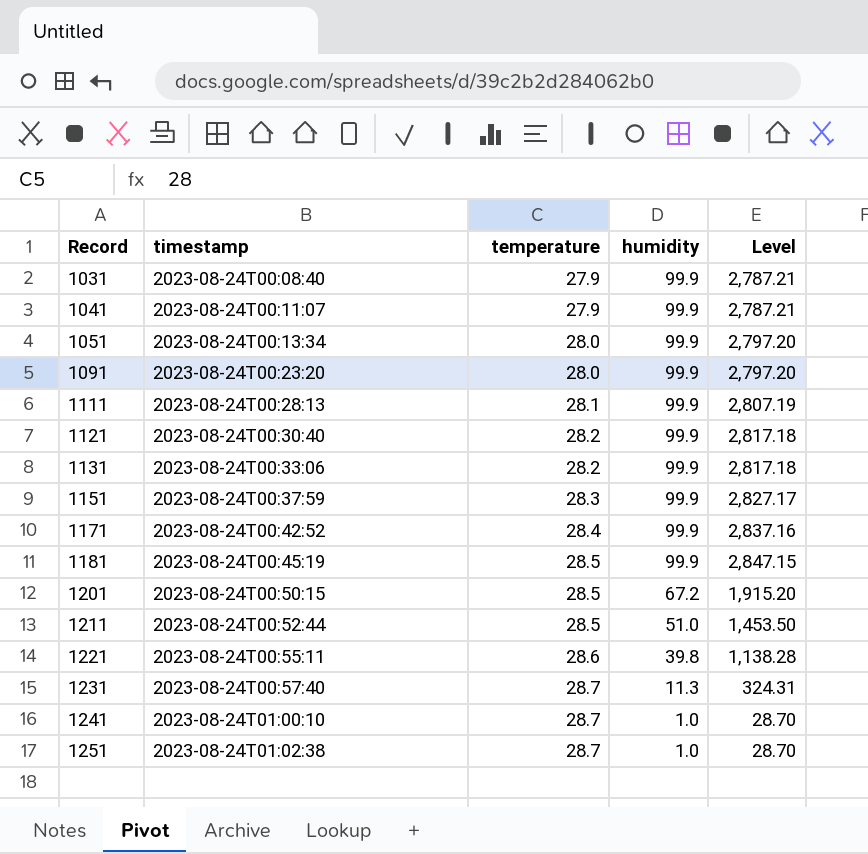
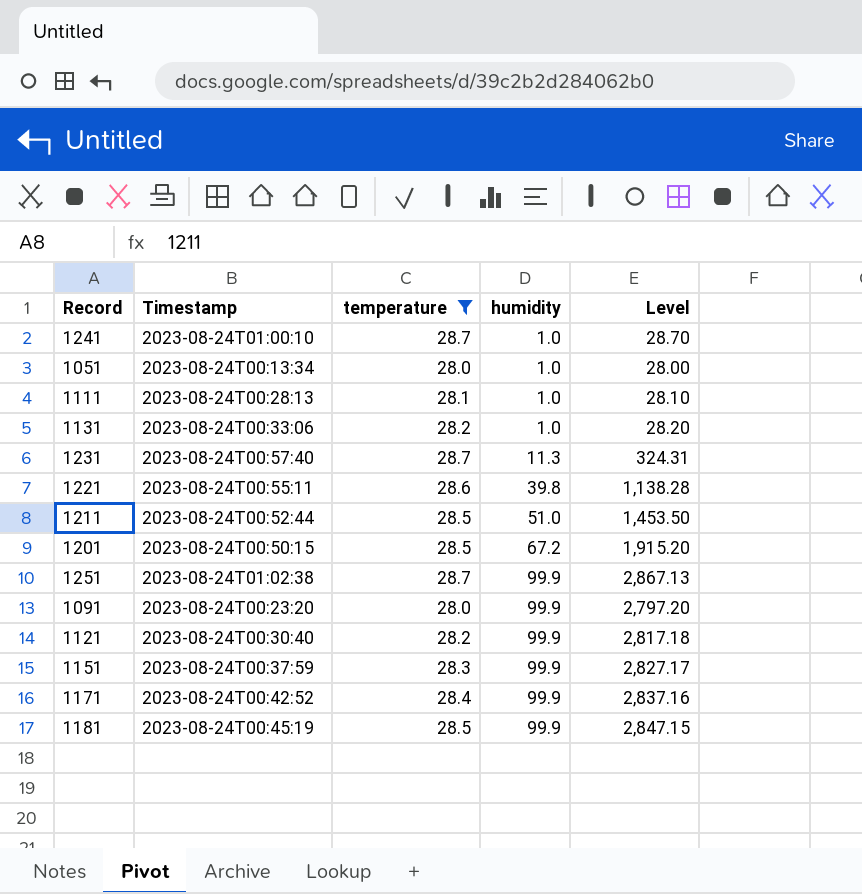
filter: none -> temperature != 27.9
row order: Record ascending -> humidity ascending
column name: timestamp -> Timestamp
1051 | humidity: 99.9 -> 1.0
1051 | Level: 2,797.20 -> 28.00
1111 | humidity: 99.9 -> 1.0
1111 | Level: 2,807.19 -> 28.10
1131 | humidity: 99.9 -> 1.0
1131 | Level: 2,817.18 -> 28.20
1251 | humidity: 1.0 -> 99.9
1251 | Level: 28.70 -> 2,867.13

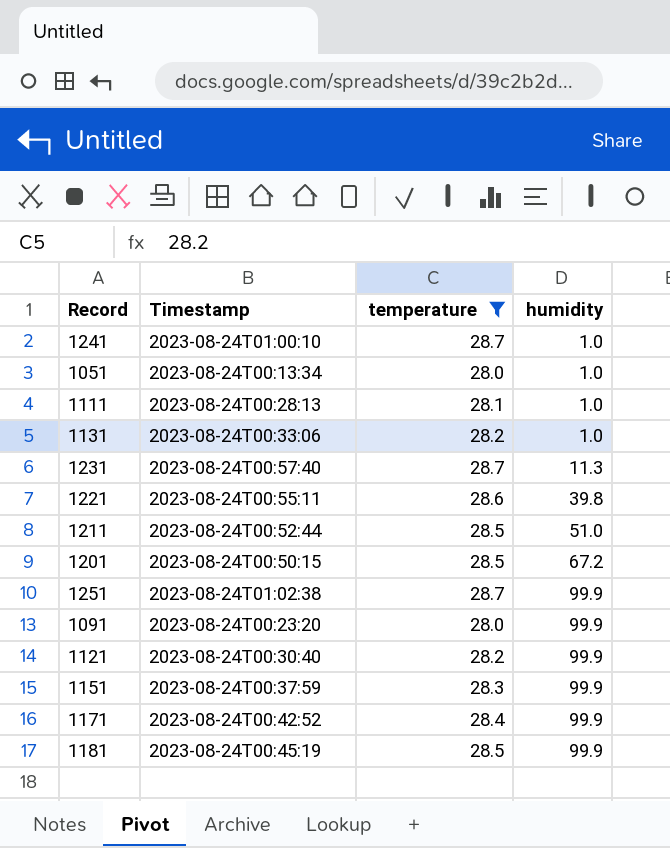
column Level | formula: [temperature] * [humidity] -> none

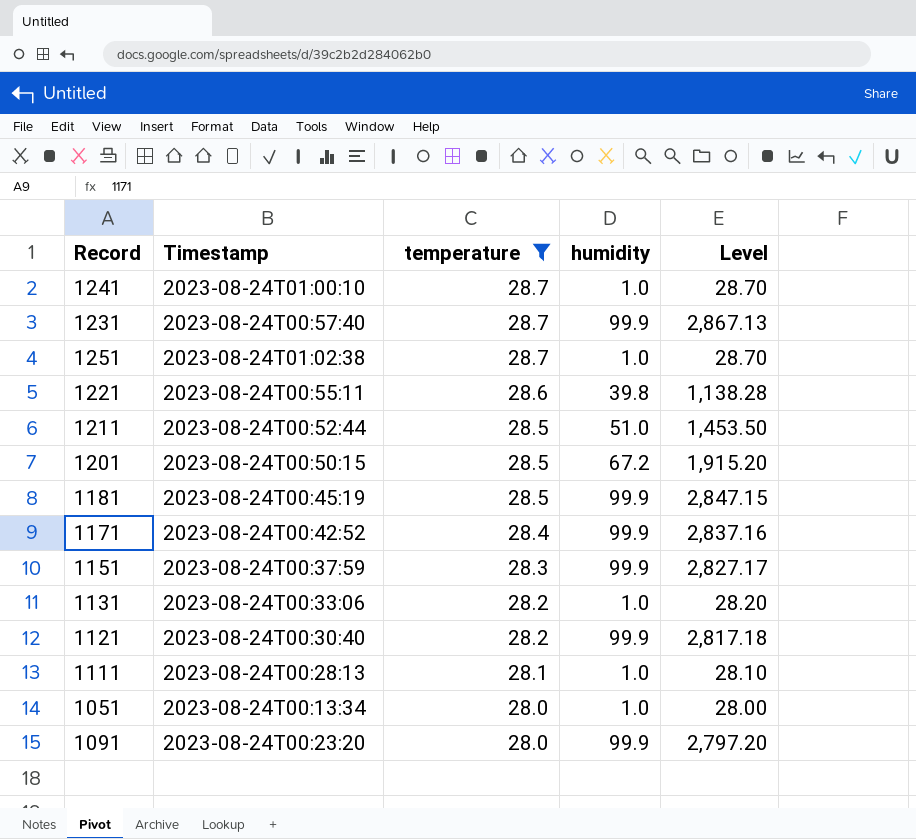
row order: humidity ascending -> temperature descending
column Level | formula: none -> [temperature] * [humidity]
1231 | humidity: 11.3 -> 99.9
1251 | humidity: 99.9 -> 1.0

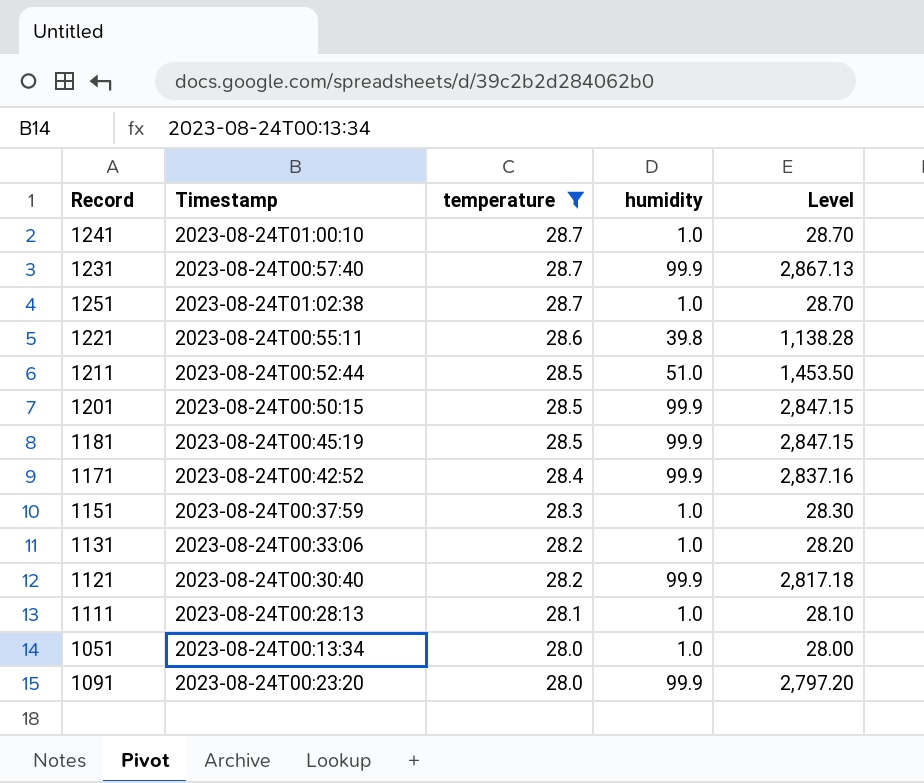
1201 | humidity: 67.2 -> 99.9
1201 | Level: 1,915.20 -> 2,847.15
1151 | humidity: 99.9 -> 1.0
1151 | Level: 2,827.17 -> 28.30

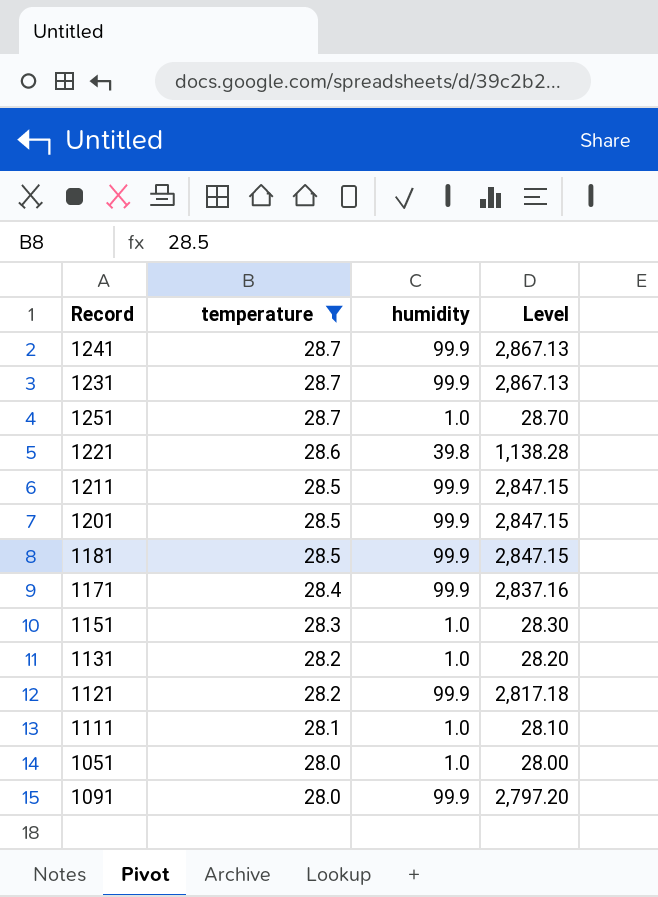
column Timestamp | position: 2 -> none
1241 | humidity: 1.0 -> 99.9
1241 | Level: 28.70 -> 2,867.13
1211 | humidity: 51.0 -> 99.9
1211 | Level: 1,453.50 -> 2,847.15

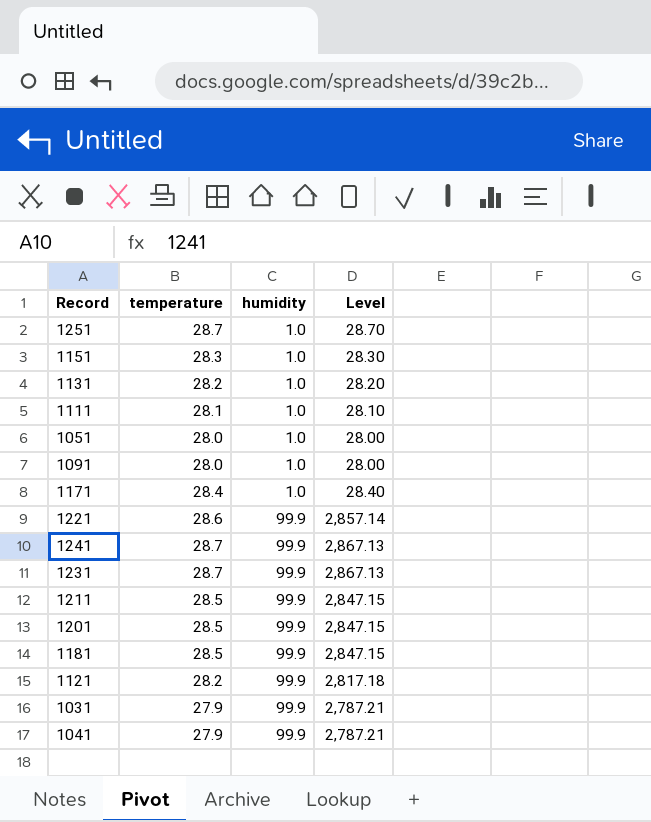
filter: temperature != 27.9 -> none
row order: temperature descending -> humidity ascending
1091 | humidity: 99.9 -> 1.0
1091 | Level: 2,797.20 -> 28.00
1171 | humidity: 99.9 -> 1.0
1171 | Level: 2,837.16 -> 28.40
1221 | humidity: 39.8 -> 99.9
1221 | Level: 1,138.28 -> 2,857.14

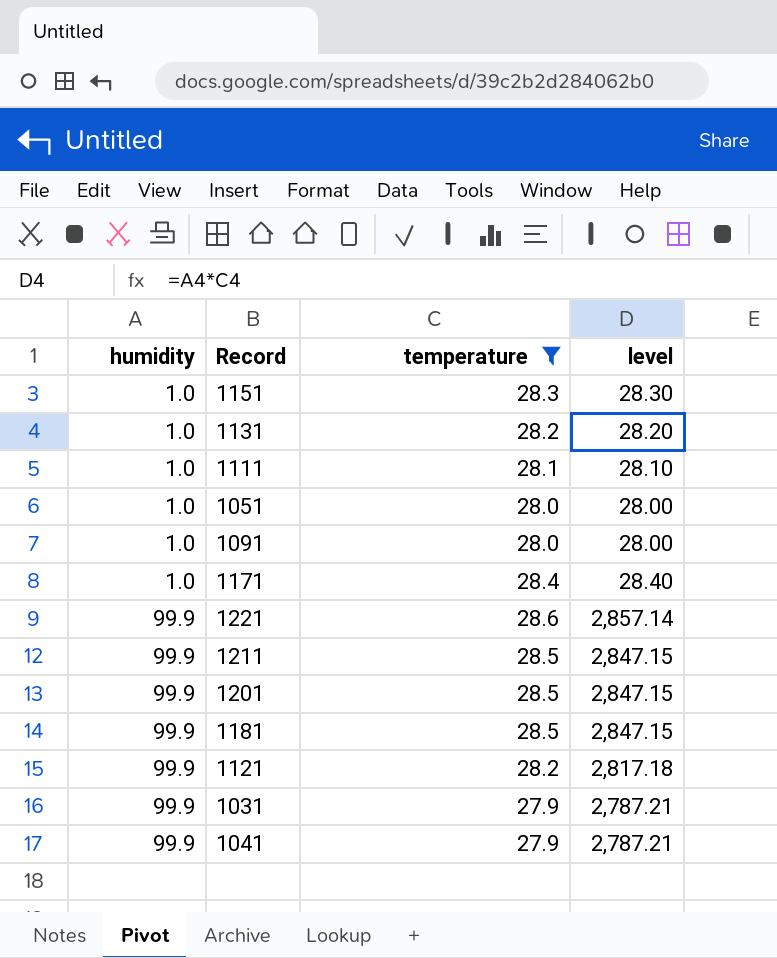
filter: none -> temperature != 28.7
column humidity | position: 3 -> 1
column name: Level -> level

